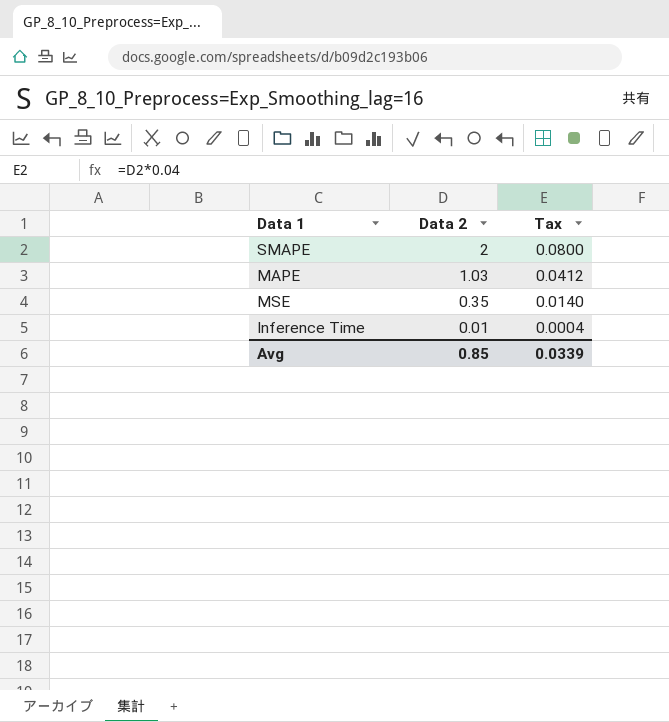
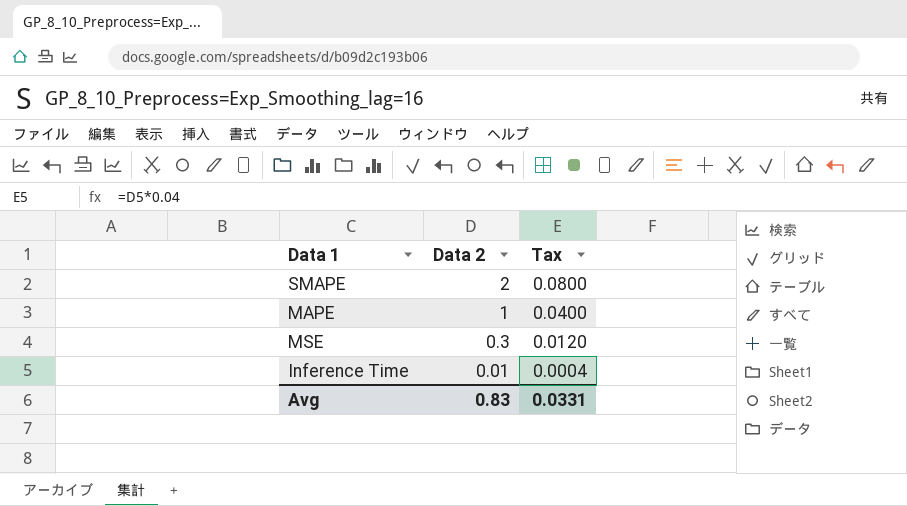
MAPE | Data 2: 1.03 -> 1
MAPE | Tax: 0.0412 -> 0.0400
MSE | Data 2: 0.35 -> 0.3
MSE | Tax: 0.0140 -> 0.0120
Avg | Data 2: 0.85 -> 0.83
Avg | Tax: 0.0339 -> 0.0331

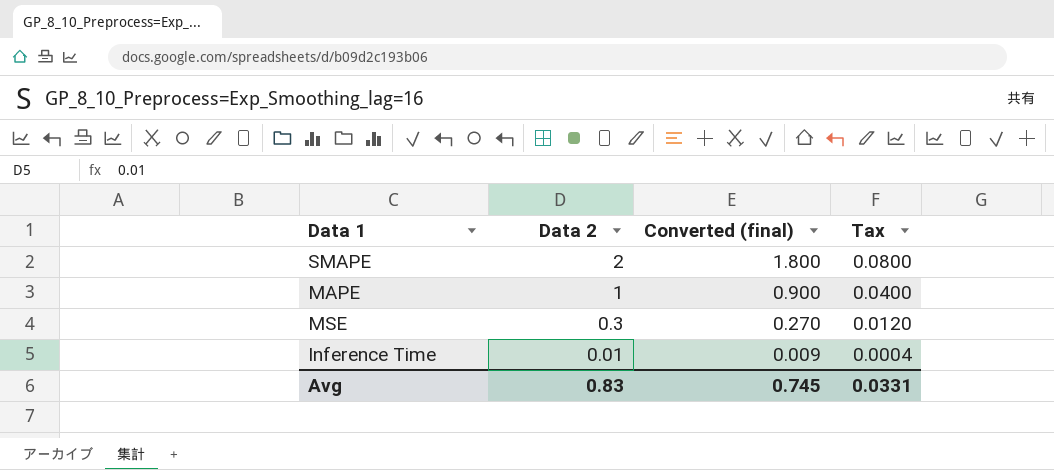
column Converted (final) | formula: none -> [Data 2] * 0.9

